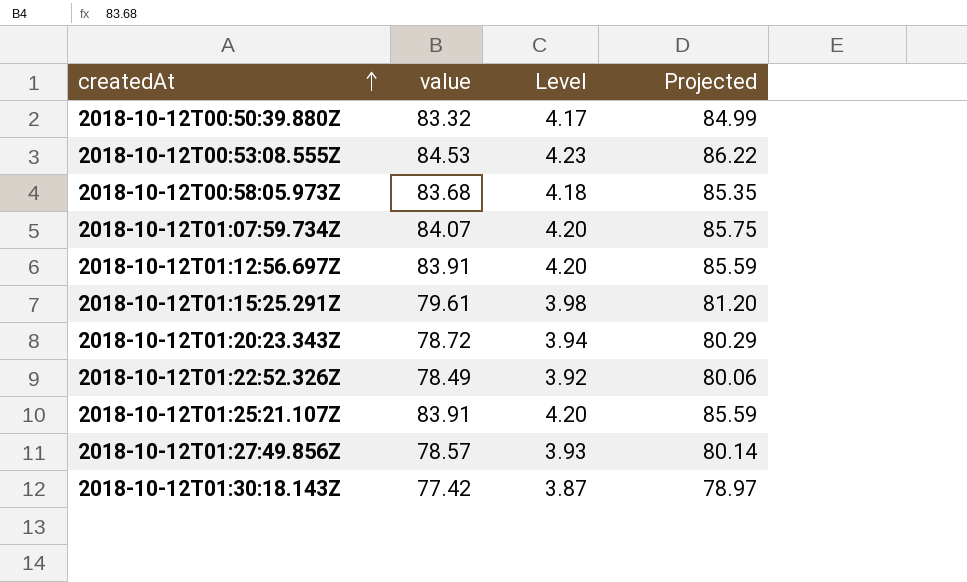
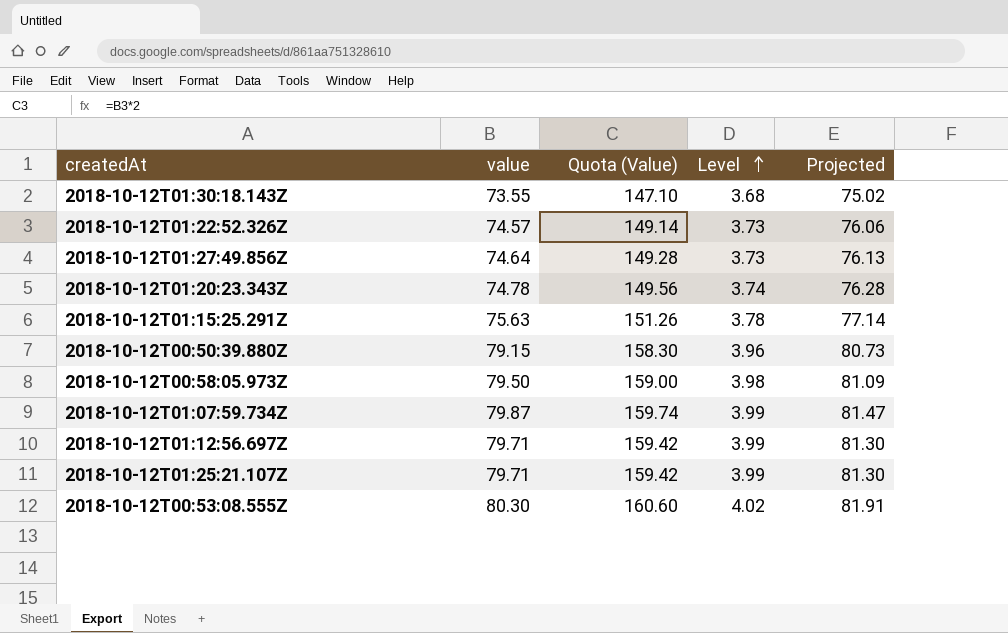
row order: createdAt ascending -> Level ascending
column Quota (Value) | formula: none -> [value] * 2
2018-10-12T01:30:18.143Z | value: 77.42 -> 73.55
2018-10-12T01:30:18.143Z | Level: 3.87 -> 3.68
2018-10-12T01:30:18.143Z | Projected: 78.97 -> 75.02
2018-10-12T01:22:52.326Z | value: 78.49 -> 74.57
2018-10-12T01:22:52.326Z | Level: 3.92 -> 3.73
2018-10-12T01:22:52.326Z | Projected: 80.06 -> 76.06
2018-10-12T01:27:49.856Z | value: 78.57 -> 74.64
2018-10-12T01:27:49.856Z | Level: 3.93 -> 3.73
2018-10-12T01:27:49.856Z | Projected: 80.14 -> 76.13
2018-10-12T01:20:23.343Z | value: 78.72 -> 74.78
2018-10-12T01:20:23.343Z | Level: 3.94 -> 3.74
2018-10-12T01:20:23.343Z | Projected: 80.29 -> 76.28
2018-10-12T01:15:25.291Z | value: 79.61 -> 75.63
2018-10-12T01:15:25.291Z | Level: 3.98 -> 3.78
2018-10-12T01:15:25.291Z | Projected: 81.20 -> 77.14
2018-10-12T00:50:39.880Z | value: 83.32 -> 79.15
2018-10-12T00:50:39.880Z | Level: 4.17 -> 3.96
2018-10-12T00:50:39.880Z | Projected: 84.99 -> 80.73
2018-10-12T00:58:05.973Z | value: 83.68 -> 79.50
2018-10-12T00:58:05.973Z | Level: 4.18 -> 3.98
2018-10-12T00:58:05.973Z | Projected: 85.35 -> 81.09
2018-10-12T01:07:59.734Z | value: 84.07 -> 79.87
2018-10-12T01:07:59.734Z | Level: 4.20 -> 3.99
2018-10-12T01:07:59.734Z | Projected: 85.75 -> 81.47
2018-10-12T01:12:56.697Z | value: 83.91 -> 79.71
2018-10-12T01:12:56.697Z | Level: 4.20 -> 3.99
2018-10-12T01:12:56.697Z | Projected: 85.59 -> 81.30
2018-10-12T01:25:21.107Z | value: 83.91 -> 79.71
2018-10-12T01:25:21.107Z | Level: 4.20 -> 3.99
2018-10-12T01:25:21.107Z | Projected: 85.59 -> 81.30
2018-10-12T00:53:08.555Z | value: 84.53 -> 80.30
2018-10-12T00:53:08.555Z | Level: 4.23 -> 4.02
2018-10-12T00:53:08.555Z | Projected: 86.22 -> 81.91

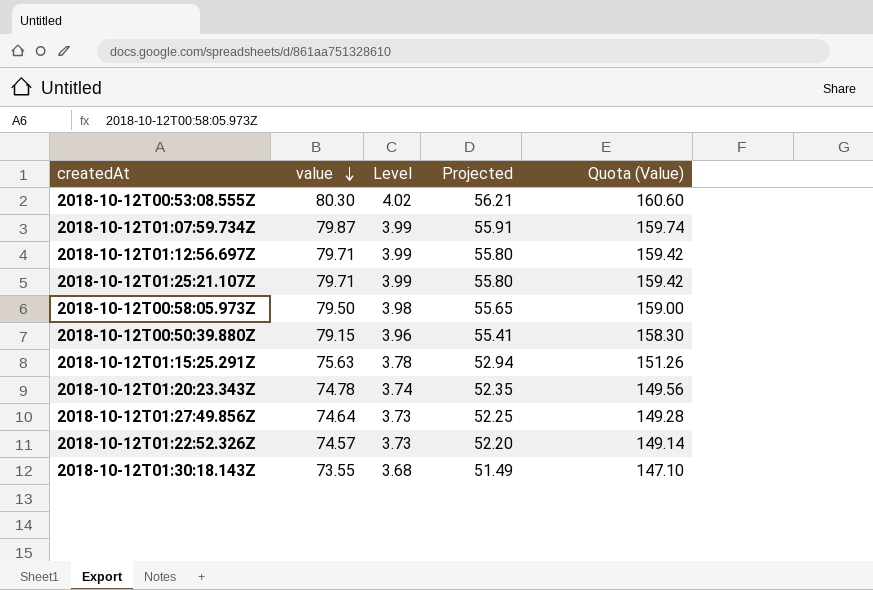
row order: Level ascending -> value descending
column Projected | formula: [value] * 1.02 -> [value] * 0.7
column Quota (Value) | position: 3 -> 5

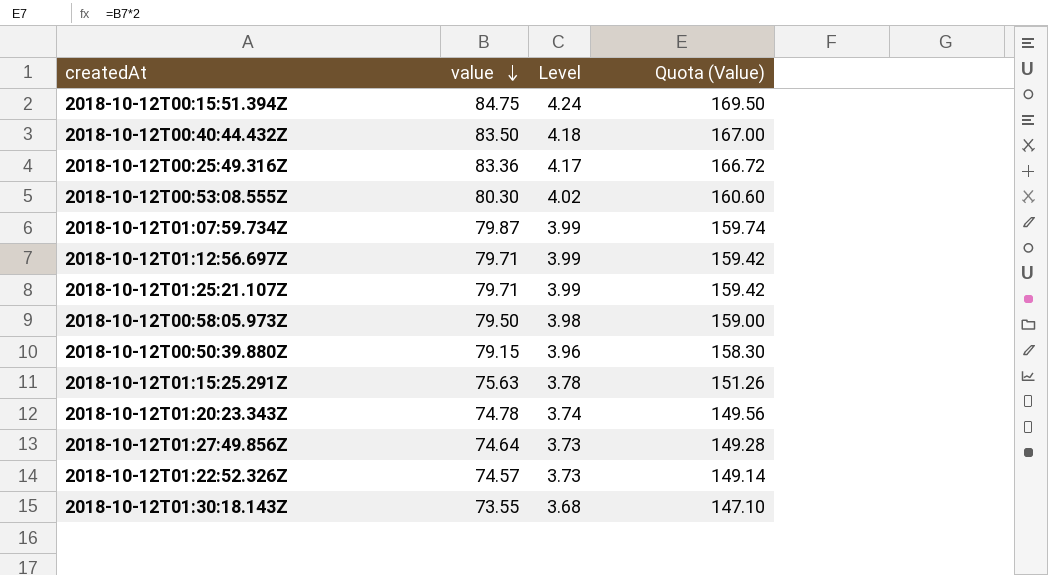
column Projected | formula: [value] * 0.7 -> none
row 2018-10-12T00:15:51.394Z: none -> 84.75 | 4.24 | 169.50
row 2018-10-12T00:40:44.432Z: none -> 83.50 | 4.18 | 167.00
row 2018-10-12T00:25:49.316Z: none -> 83.36 | 4.17 | 166.72

